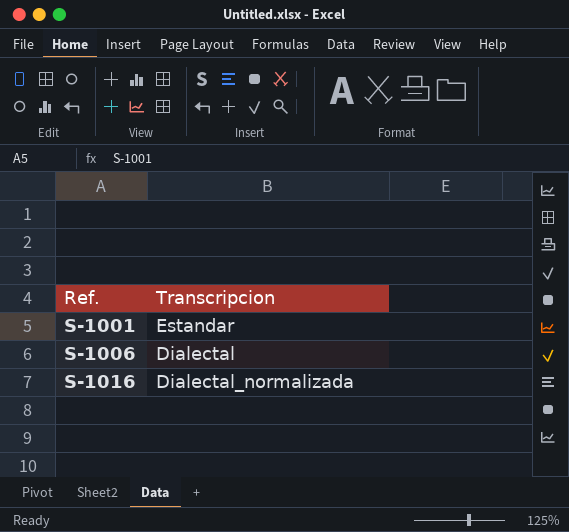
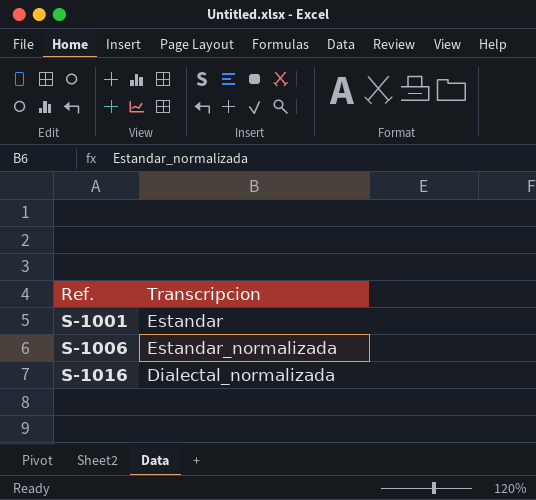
S-1006 | Transcripcion: Dialectal -> Estandar_normalizada

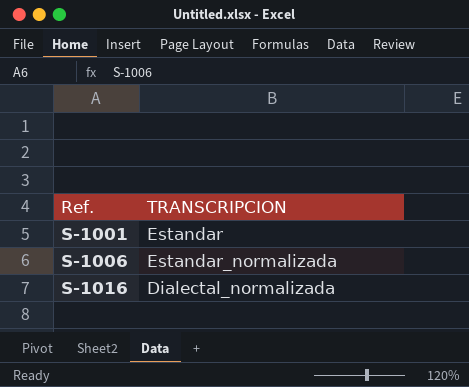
column name: Transcripcion -> TRANSCRIPCION

